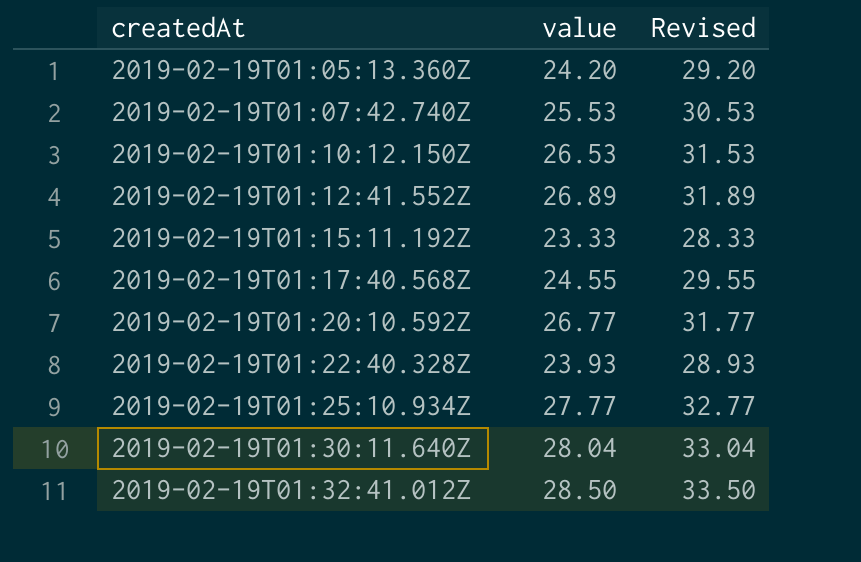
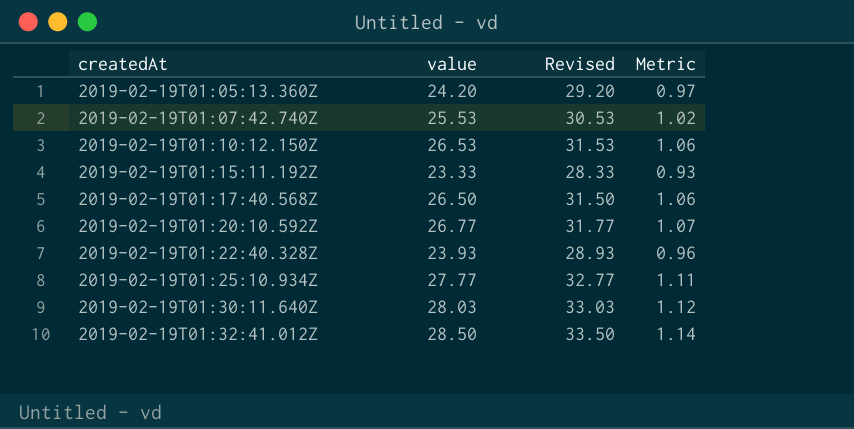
column Metric | formula: none -> [value] * 0.04
row 2019-02-19T01:12:41.552Z: 26.89 | 31.89 -> none
2019-02-19T01:17:40.568Z | value: 24.55 -> 26.50
2019-02-19T01:17:40.568Z | Revised: 29.55 -> 31.50
2019-02-19T01:30:11.640Z | value: 28.04 -> 28.03
2019-02-19T01:30:11.640Z | Revised: 33.04 -> 33.03

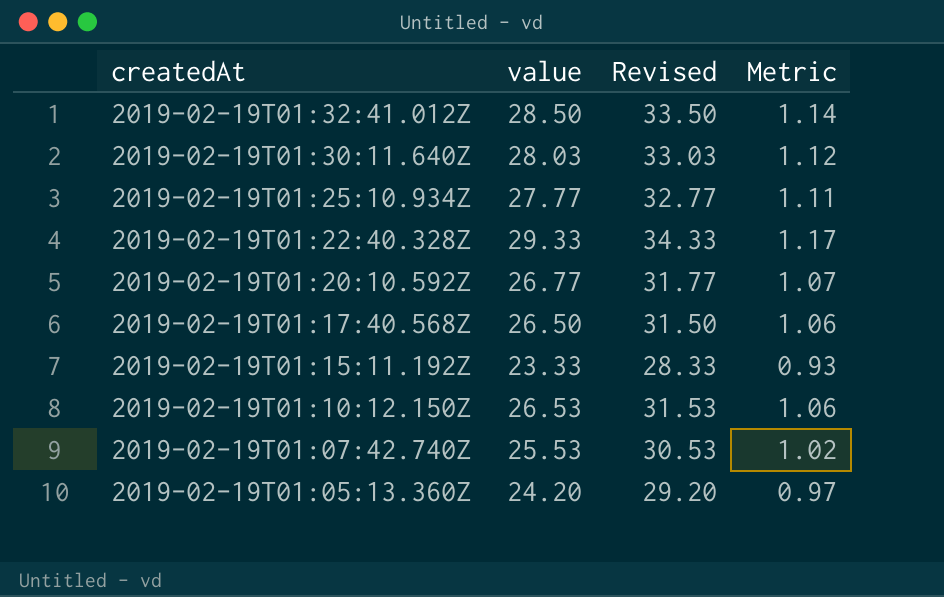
row order: createdAt ascending -> createdAt descending
2019-02-19T01:22:40.328Z | value: 23.93 -> 29.33
2019-02-19T01:22:40.328Z | Revised: 28.93 -> 34.33
2019-02-19T01:22:40.328Z | Metric: 0.96 -> 1.17

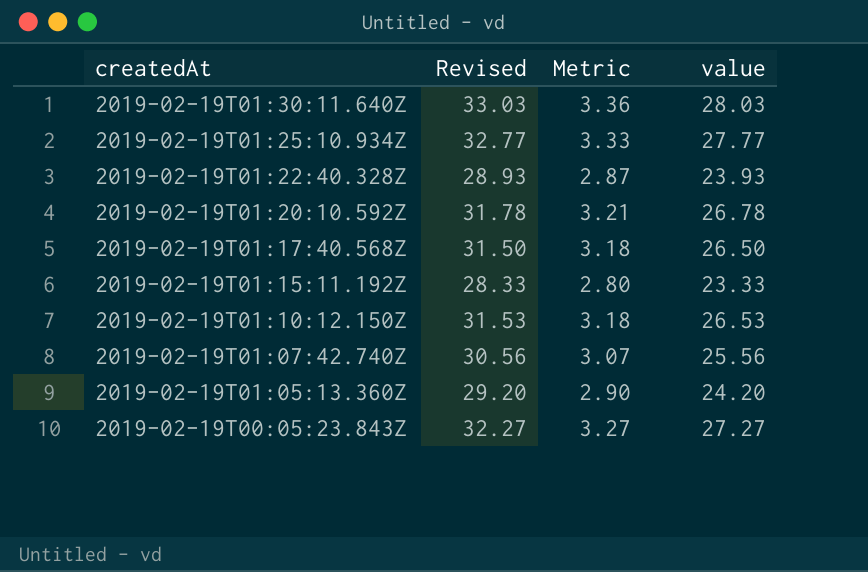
column Metric | formula: [value] * 0.04 -> [value] * 0.12
column value | position: 2 -> 4
row 2019-02-19T01:32:41.012Z: 28.50 | 33.50 | 1.14 -> none
2019-02-19T01:22:40.328Z | Revised: 34.33 -> 28.93
2019-02-19T01:22:40.328Z | value: 29.33 -> 23.93
2019-02-19T01:20:10.592Z | Revised: 31.77 -> 31.78
2019-02-19T01:20:10.592Z | value: 26.77 -> 26.78
2019-02-19T01:07:42.740Z | Revised: 30.53 -> 30.56
2019-02-19T01:07:42.740Z | value: 25.53 -> 25.56
row 2019-02-19T00:05:23.843Z: none -> 32.27 | 3.27 | 27.27

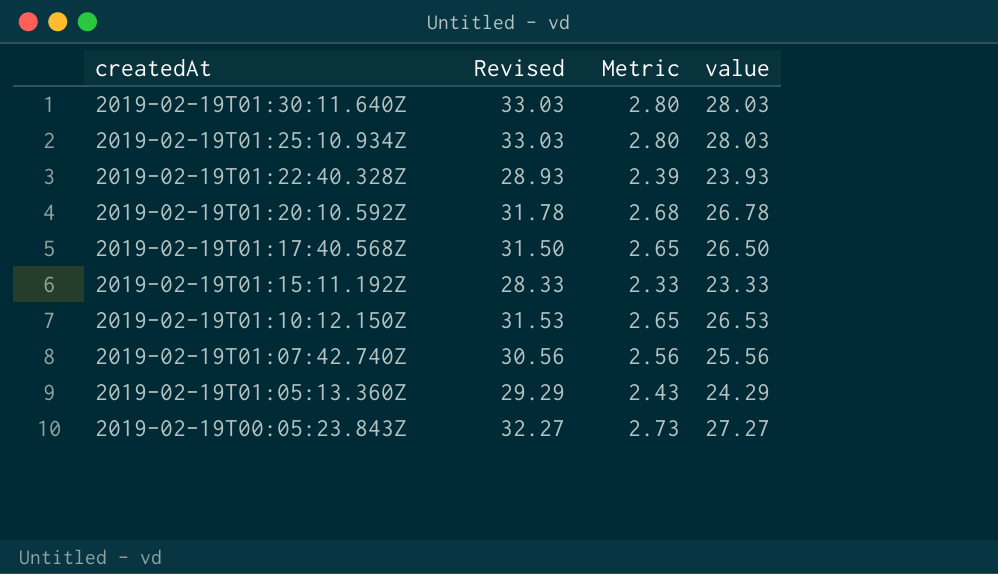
column Metric | formula: [value] * 0.12 -> [value] * 0.1
2019-02-19T01:25:10.934Z | Revised: 32.77 -> 33.03
2019-02-19T01:25:10.934Z | value: 27.77 -> 28.03
2019-02-19T01:05:13.360Z | Revised: 29.20 -> 29.29
2019-02-19T01:05:13.360Z | value: 24.20 -> 24.29

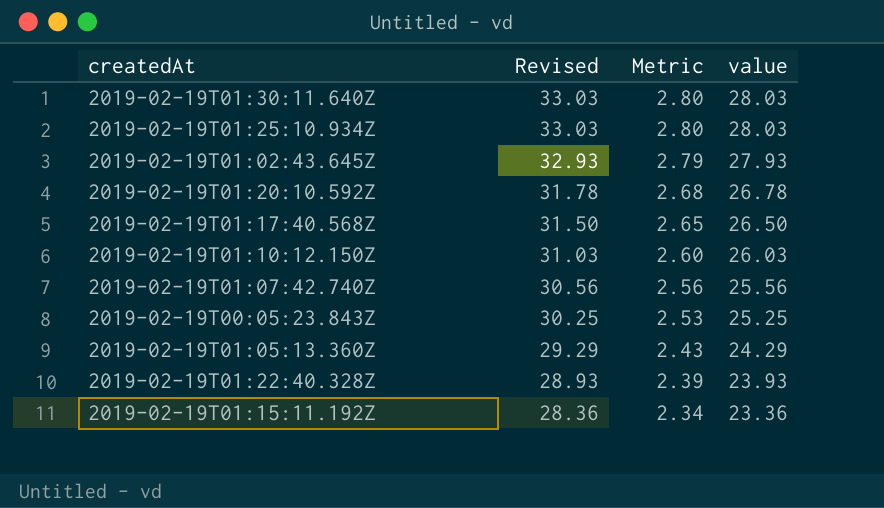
row order: createdAt descending -> Revised descending
row 2019-02-19T01:02:43.645Z: none -> 32.93 | 2.79 | 27.93
2019-02-19T01:10:12.150Z | Revised: 31.53 -> 31.03
2019-02-19T01:10:12.150Z | Metric: 2.65 -> 2.60
2019-02-19T01:10:12.150Z | value: 26.53 -> 26.03
2019-02-19T00:05:23.843Z | Revised: 32.27 -> 30.25
2019-02-19T00:05:23.843Z | Metric: 2.73 -> 2.53
2019-02-19T00:05:23.843Z | value: 27.27 -> 25.25
2019-02-19T01:15:11.192Z | Revised: 28.33 -> 28.36
2019-02-19T01:15:11.192Z | Metric: 2.33 -> 2.34
2019-02-19T01:15:11.192Z | value: 23.33 -> 23.36

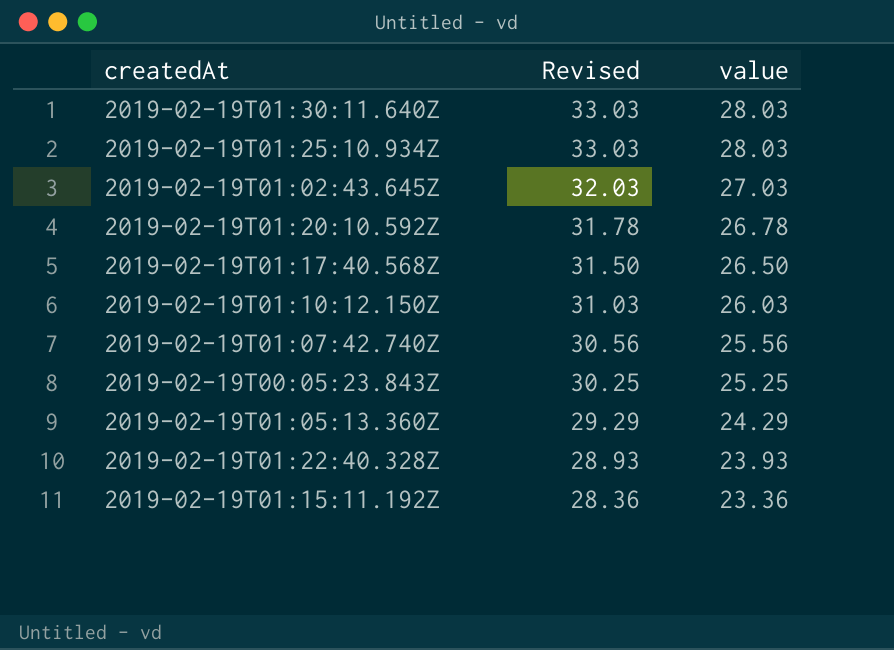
column Metric | formula: [value] * 0.1 -> none
2019-02-19T01:02:43.645Z | Revised: 32.93 -> 32.03
2019-02-19T01:02:43.645Z | value: 27.93 -> 27.03

